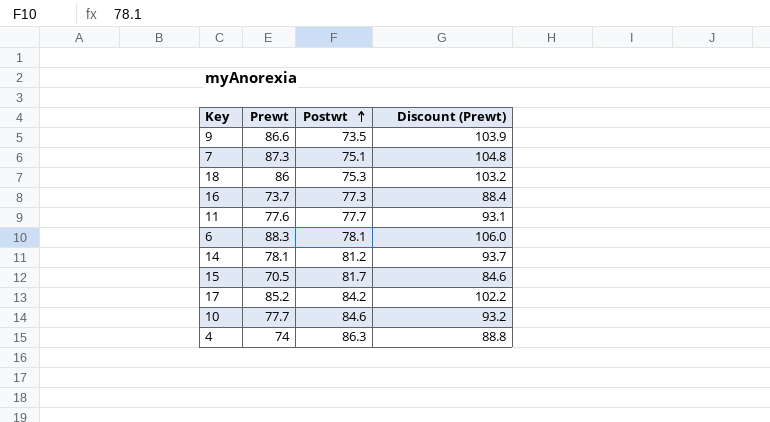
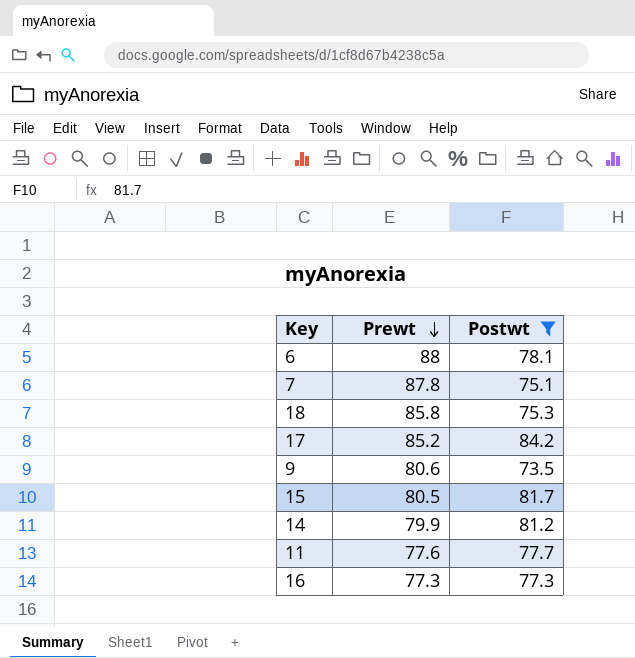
filter: none -> Postwt <= 84.2
row order: Postwt ascending -> Prewt descending
column Discount (Prewt) | formula: [Prewt] * 1.2 -> none
6 | Prewt: 88.3 -> 88
7 | Prewt: 87.3 -> 87.8
18 | Prewt: 86 -> 85.8
9 | Prewt: 86.6 -> 80.6
15 | Prewt: 70.5 -> 80.5
14 | Prewt: 78.1 -> 79.9
16 | Prewt: 73.7 -> 77.3

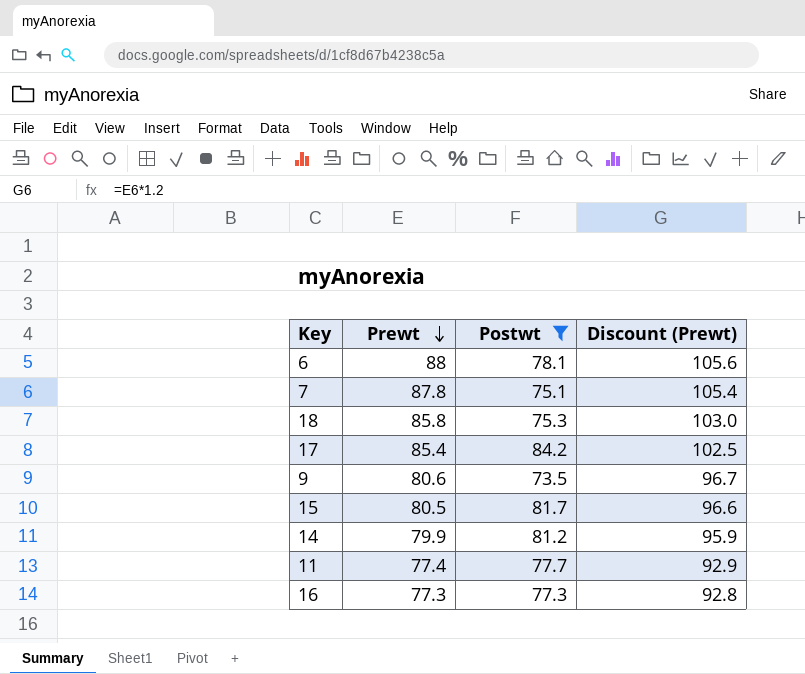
column Discount (Prewt) | formula: none -> [Prewt] * 1.2
17 | Prewt: 85.2 -> 85.4
11 | Prewt: 77.6 -> 77.4

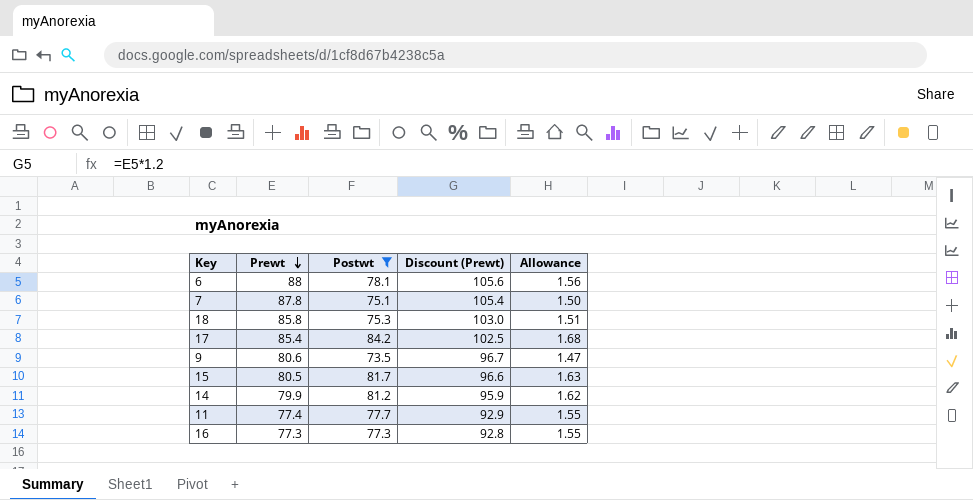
column Allowance | formula: none -> [Postwt] * 0.02

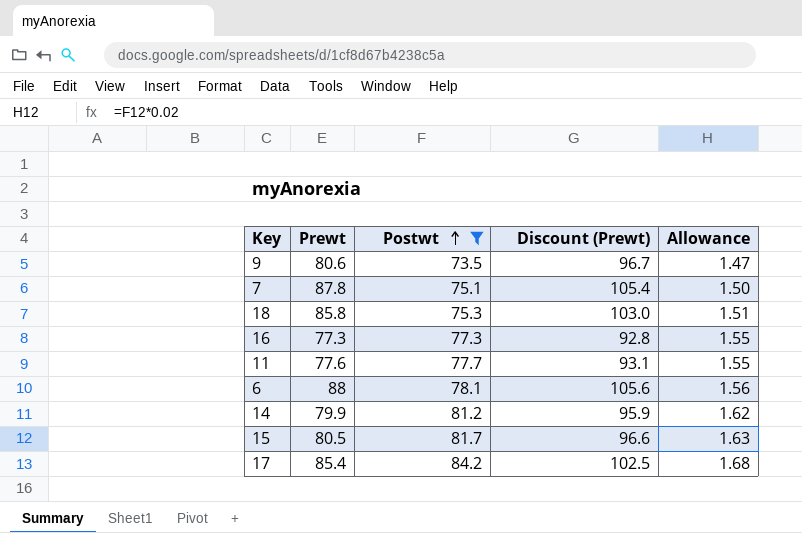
row order: Prewt descending -> Postwt ascending
11 | Prewt: 77.4 -> 77.6
11 | Discount (Prewt): 92.9 -> 93.1

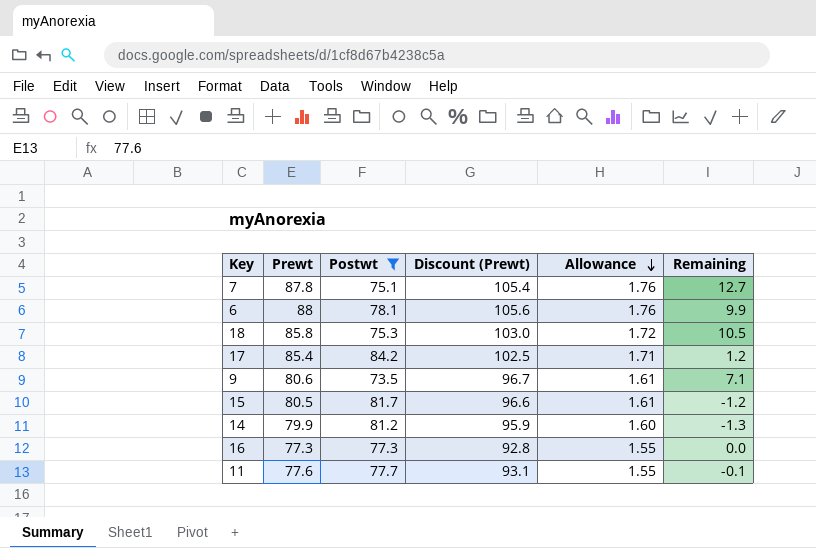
row order: Postwt ascending -> Allowance descending
column Allowance | formula: [Postwt] * 0.02 -> [Prewt] * 0.02
column Remaining | formula: none -> [Prewt] - [Postwt]

